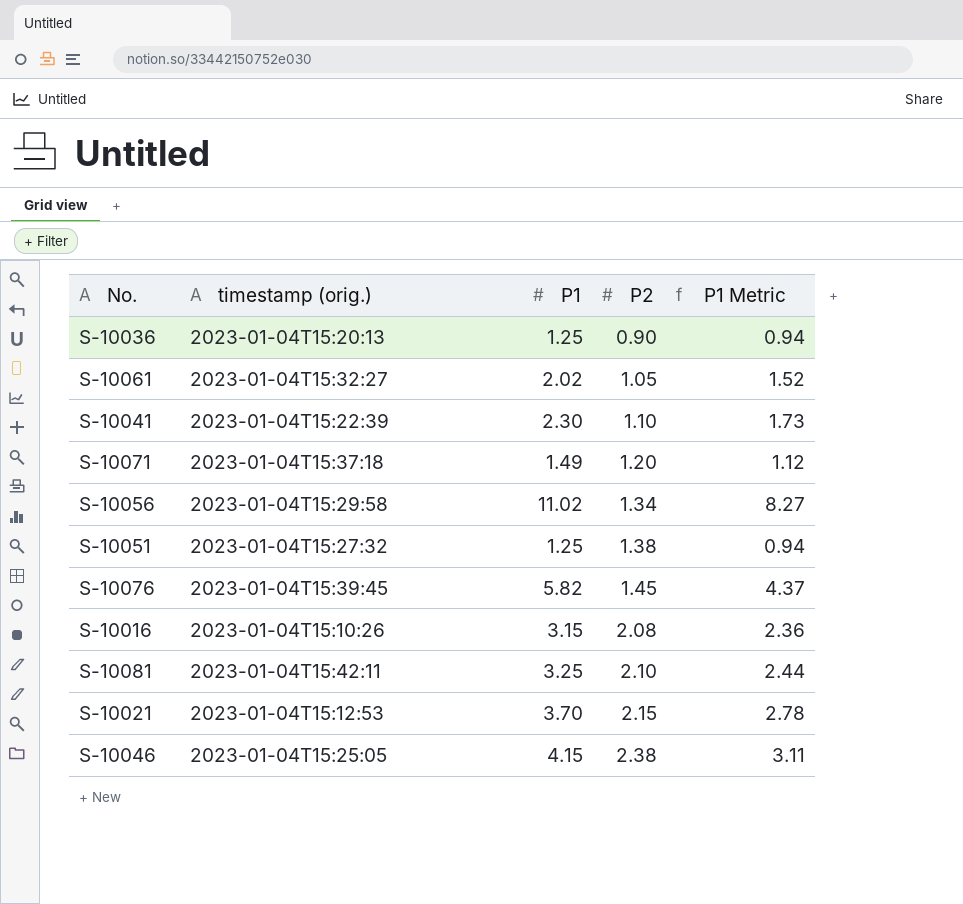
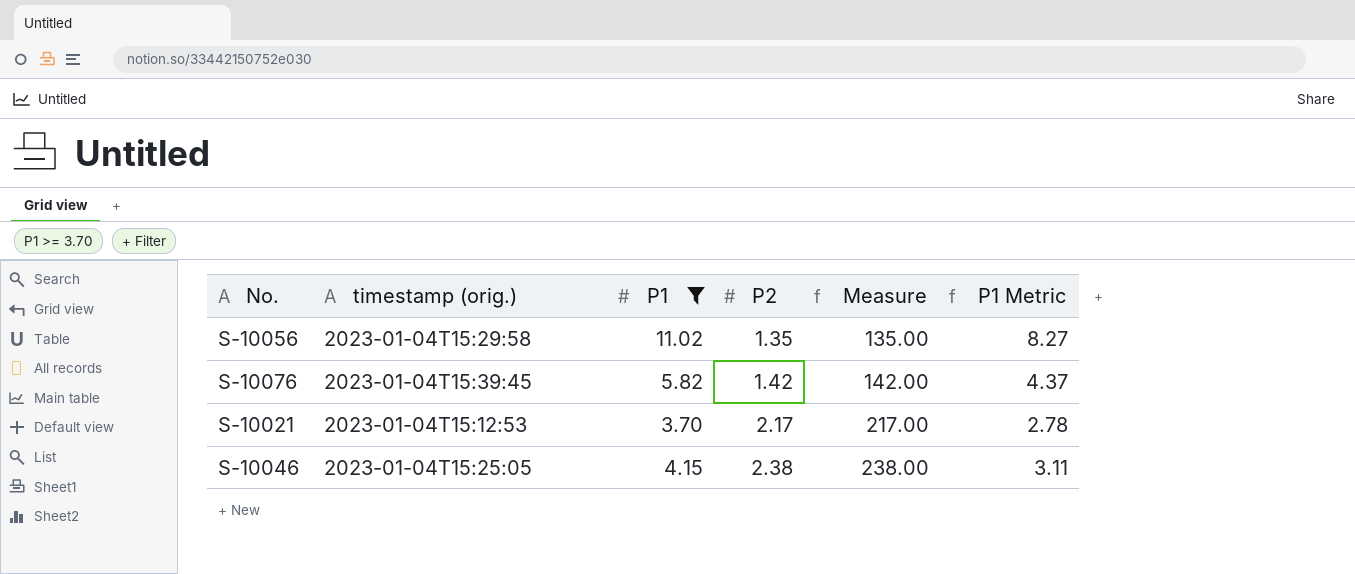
filter: none -> P1 >= 3.70
column Measure | formula: none -> [P2] * 100
S-10056 | P2: 1.34 -> 1.35
S-10076 | P2: 1.45 -> 1.42
S-10021 | P2: 2.15 -> 2.17

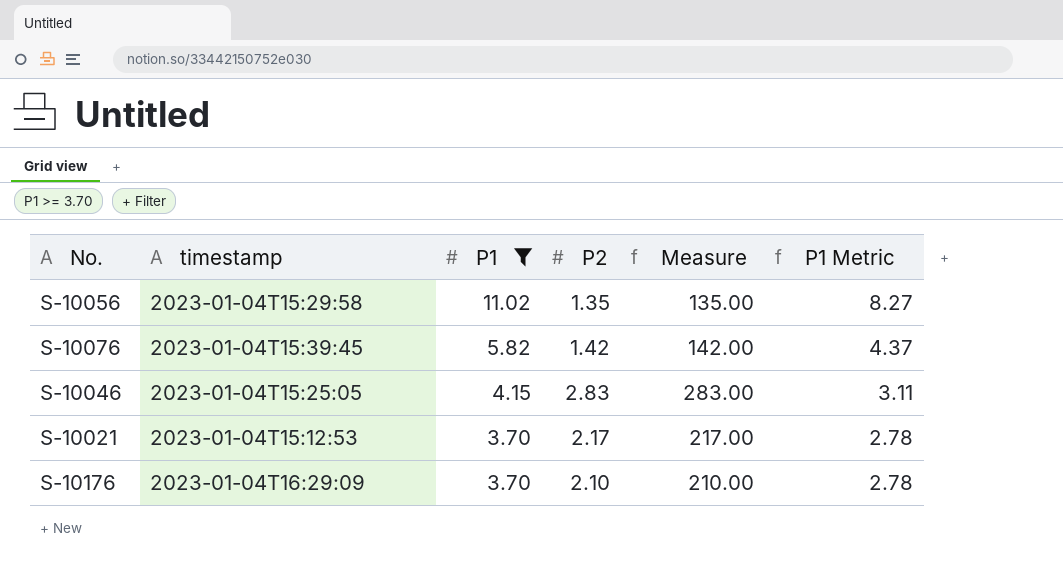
row order: P2 ascending -> P1 descending
column name: timestamp (orig.) -> timestamp
S-10046 | P2: 2.38 -> 2.83
S-10046 | Measure: 238.00 -> 283.00
row S-10176: none -> 2023-01-04T16:29:09 | 3.70 | 2.10 | 210.00 | 2.78

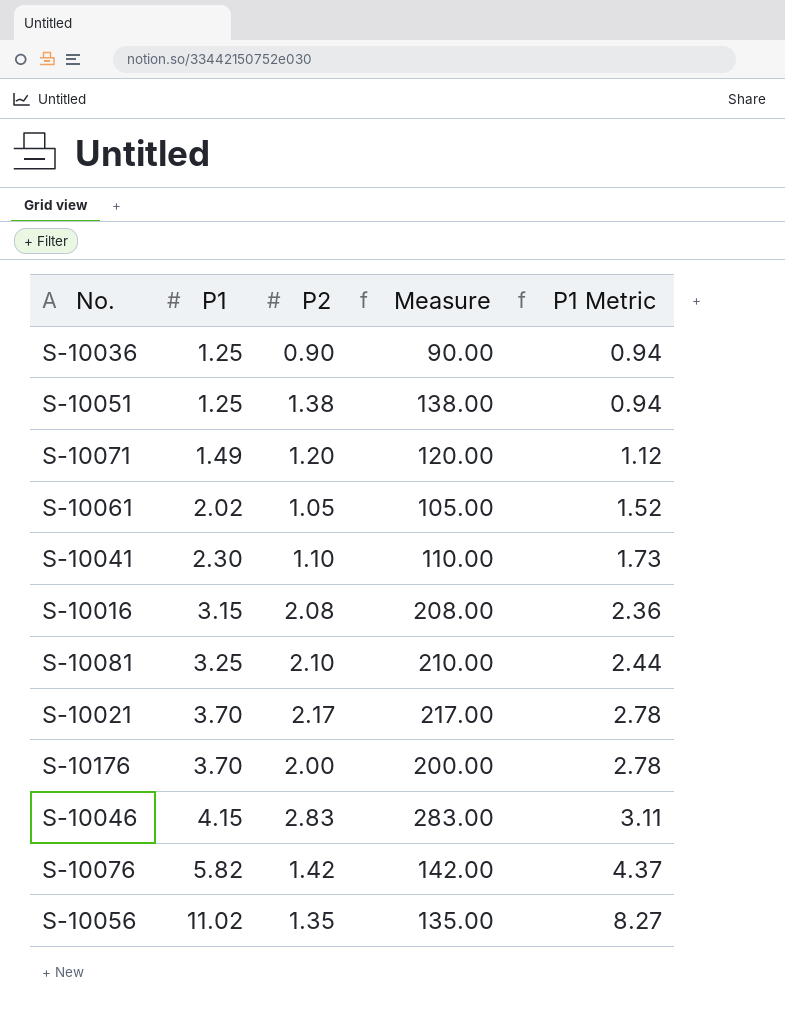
filter: P1 >= 3.70 -> none
row order: P1 descending -> P1 ascending
column timestamp | position: 2 -> none
S-10176 | P2: 2.10 -> 2.00
S-10176 | Measure: 210.00 -> 200.00

